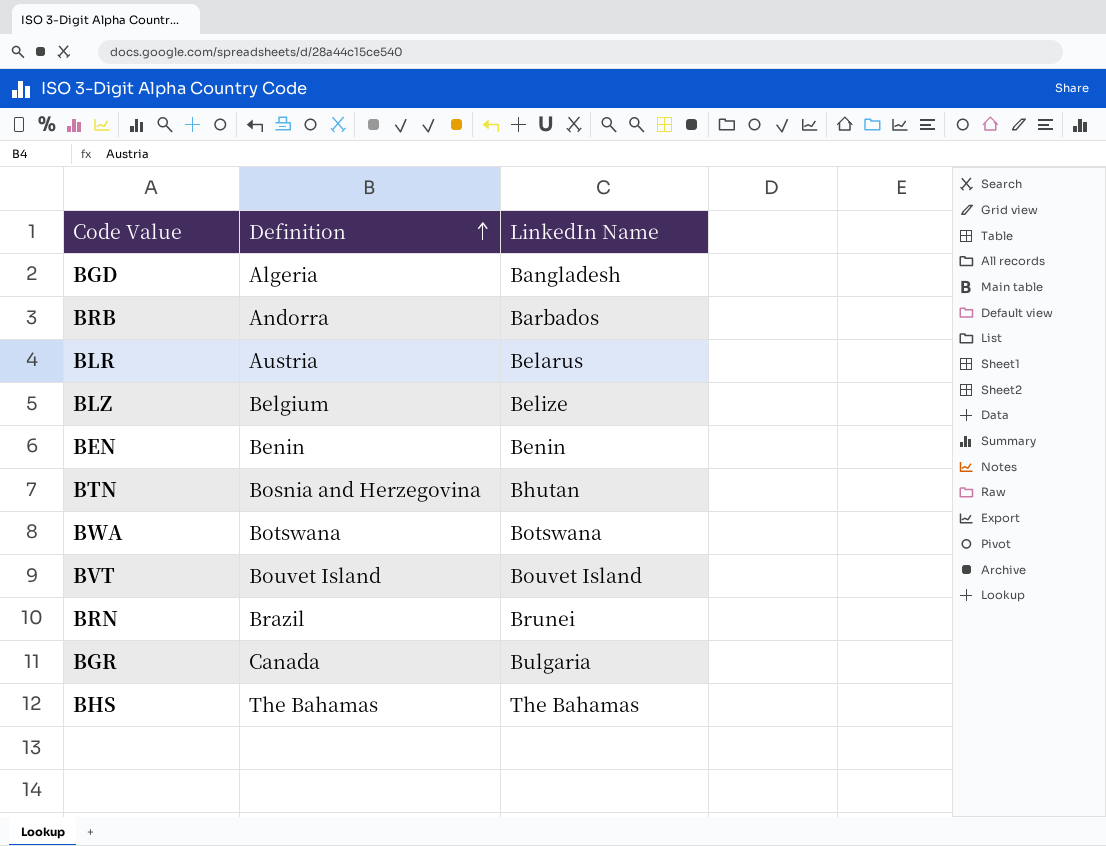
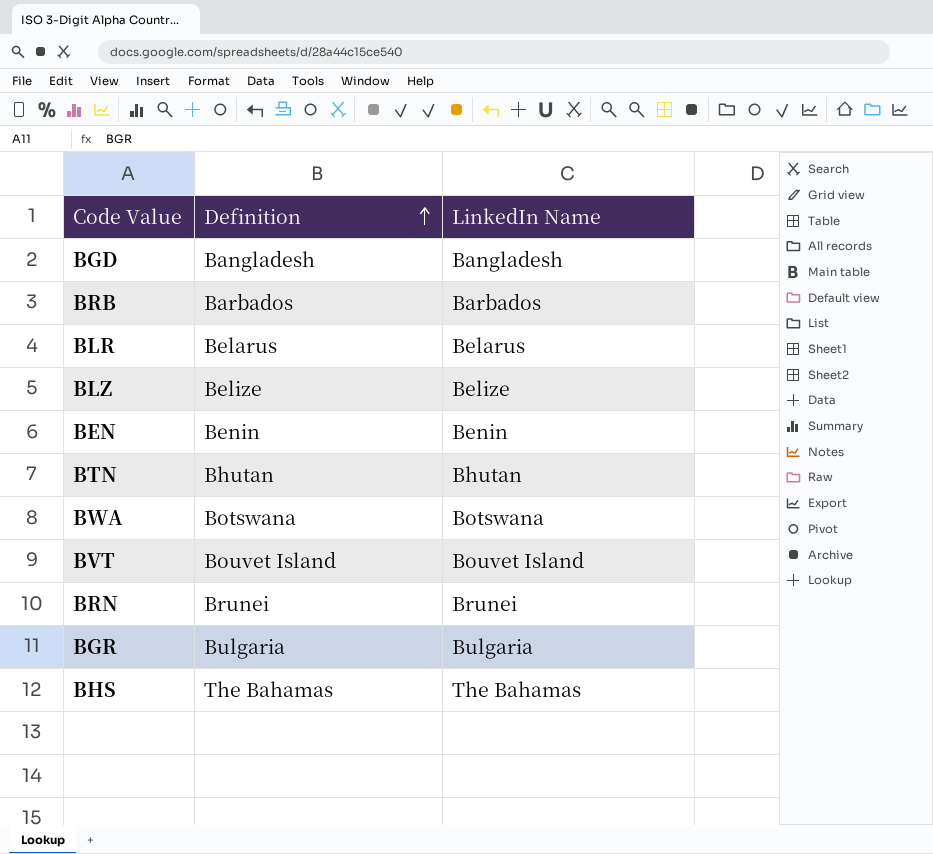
BGD | Definition: Algeria -> Bangladesh
BRB | Definition: Andorra -> Barbados
BLR | Definition: Austria -> Belarus
BLZ | Definition: Belgium -> Belize
BTN | Definition: Bosnia and Herzegovina -> Bhutan
BRN | Definition: Brazil -> Brunei
BGR | Definition: Canada -> Bulgaria

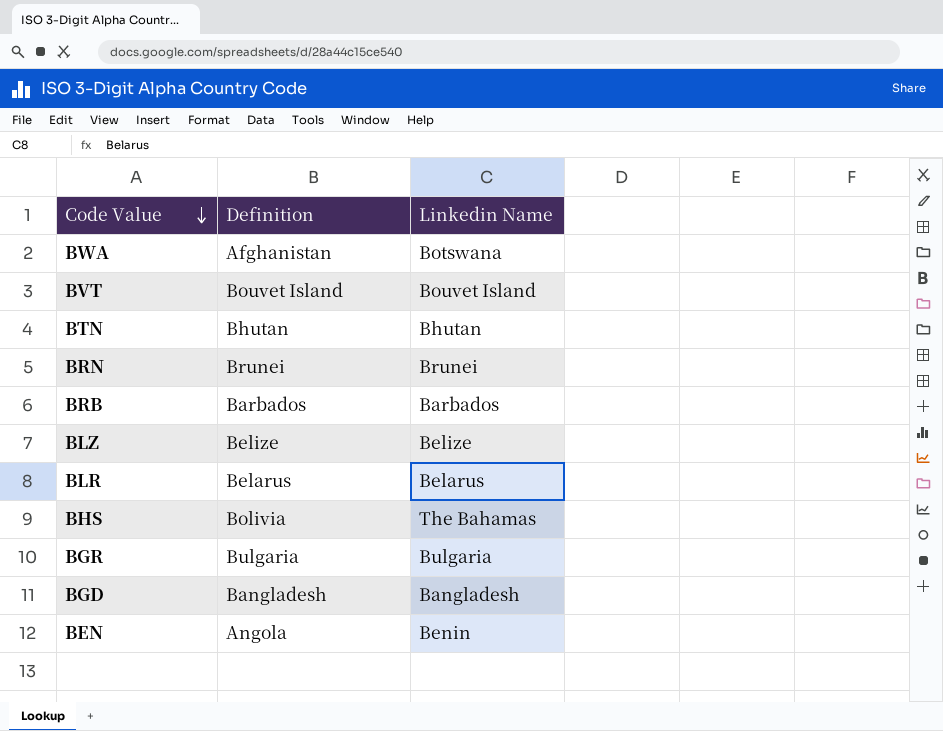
row order: Definition ascending -> Code Value descending
column name: LinkedIn Name -> Linkedin Name
BWA | Definition: Botswana -> Afghanistan
BHS | Definition: The Bahamas -> Bolivia
BEN | Definition: Benin -> Angola

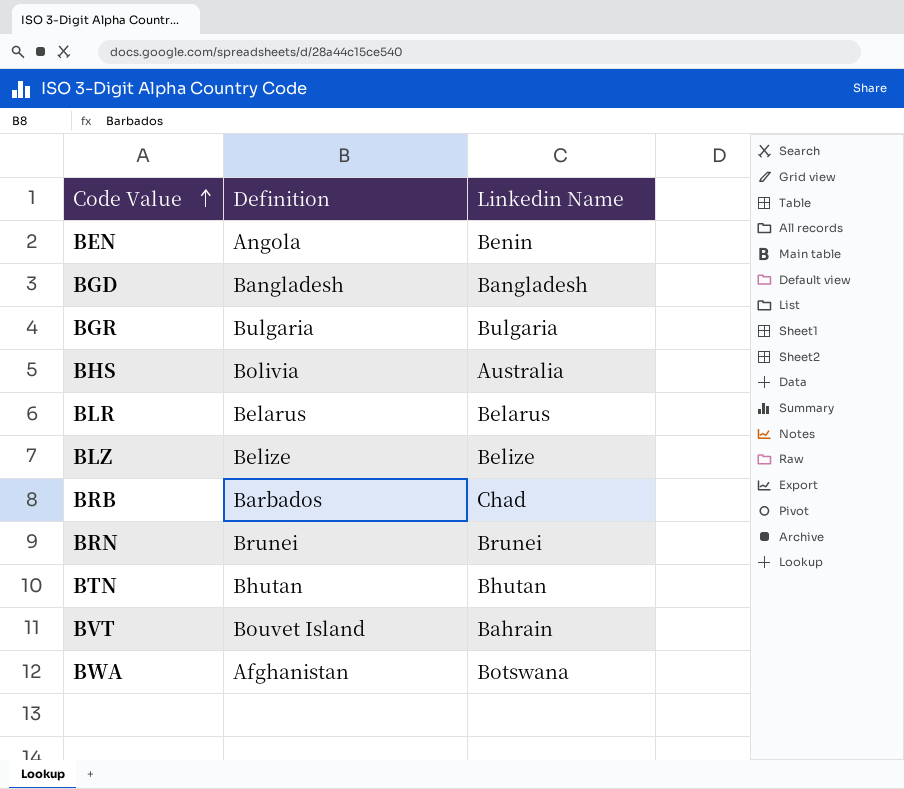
row order: Code Value descending -> Code Value ascending
BHS | Linkedin Name: The Bahamas -> Australia
BRB | Linkedin Name: Barbados -> Chad
BVT | Linkedin Name: Bouvet Island -> Bahrain

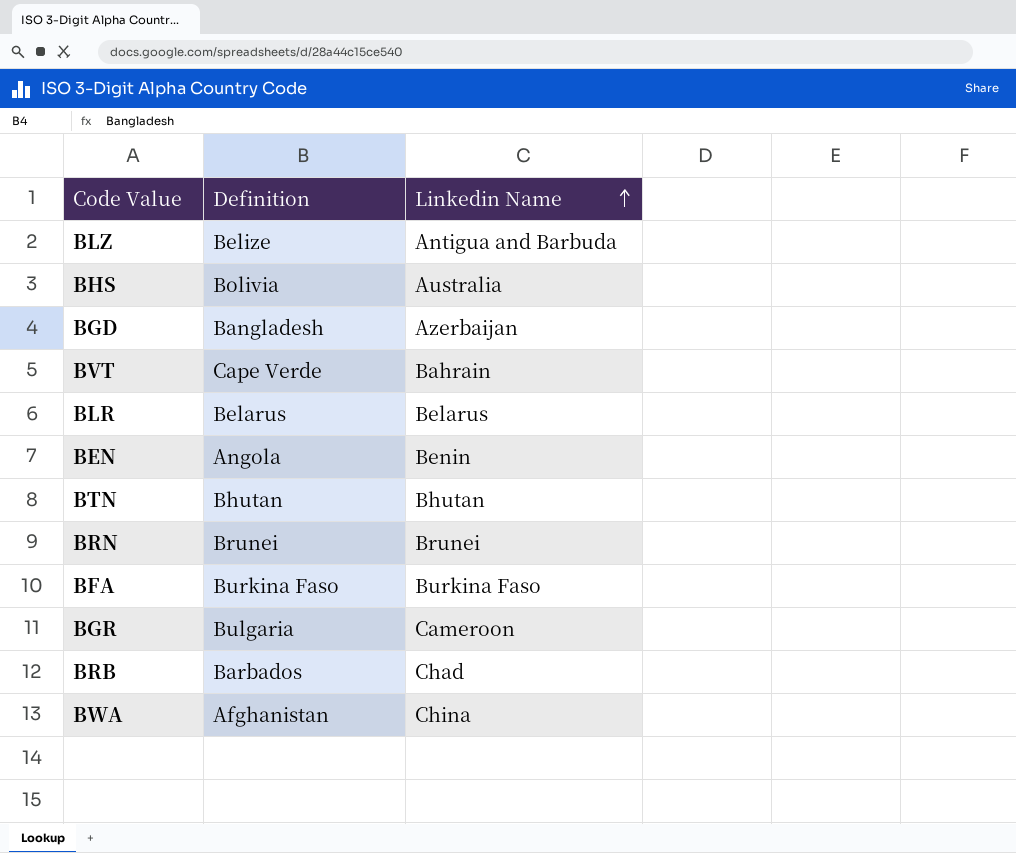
row order: Code Value ascending -> Linkedin Name ascending
BLZ | Linkedin Name: Belize -> Antigua and Barbuda
BGD | Linkedin Name: Bangladesh -> Azerbaijan
BVT | Definition: Bouvet Island -> Cape Verde
row BFA: none -> Burkina Faso | Burkina Faso
BGR | Linkedin Name: Bulgaria -> Cameroon
BWA | Linkedin Name: Botswana -> China

